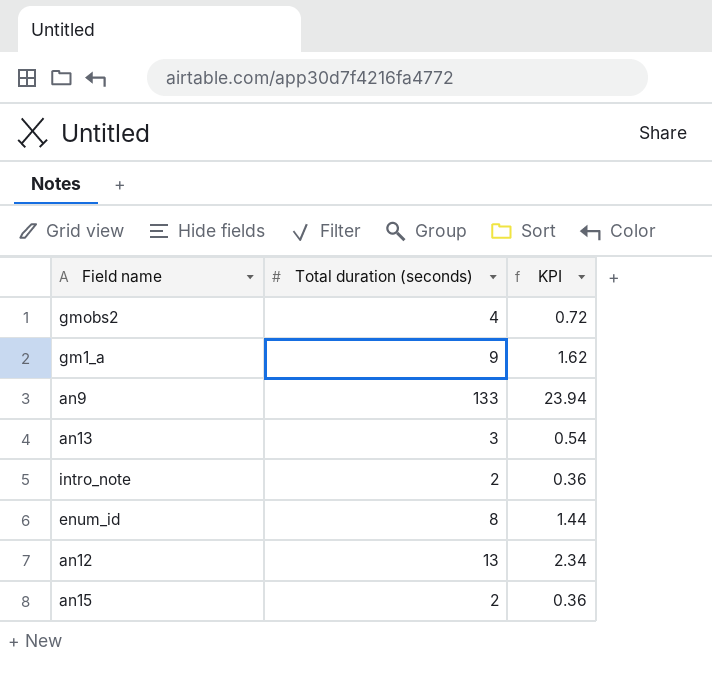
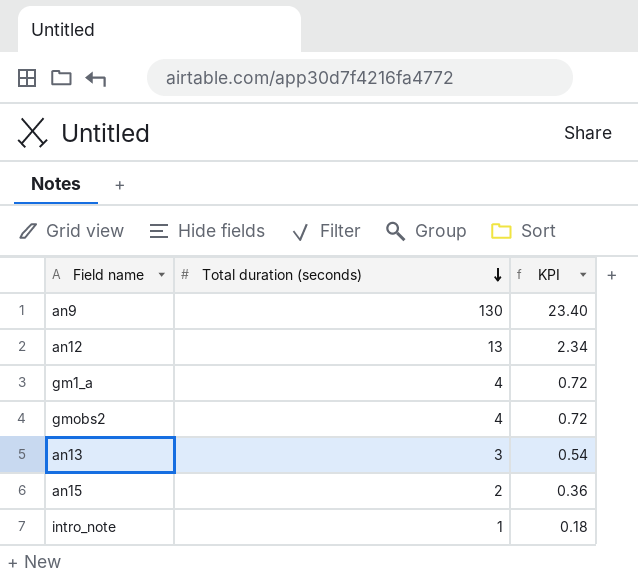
row order: none -> Total duration (seconds) descending
row enum_id: 8 | 1.44 -> none
an9 | Total duration (seconds): 133 -> 130
an9 | KPI: 23.94 -> 23.40
gm1_a | Total duration (seconds): 9 -> 4
gm1_a | KPI: 1.62 -> 0.72
intro_note | Total duration (seconds): 2 -> 1
intro_note | KPI: 0.36 -> 0.18

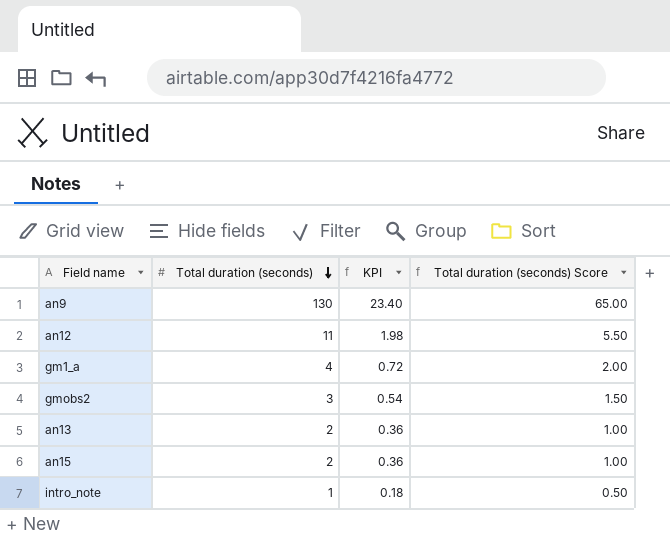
column Total duration (seconds) Score | formula: none -> [Total duration (seconds)] * 0.5
an12 | Total duration (seconds): 13 -> 11
an12 | KPI: 2.34 -> 1.98
gmobs2 | Total duration (seconds): 4 -> 3
gmobs2 | KPI: 0.72 -> 0.54
an13 | Total duration (seconds): 3 -> 2
an13 | KPI: 0.54 -> 0.36

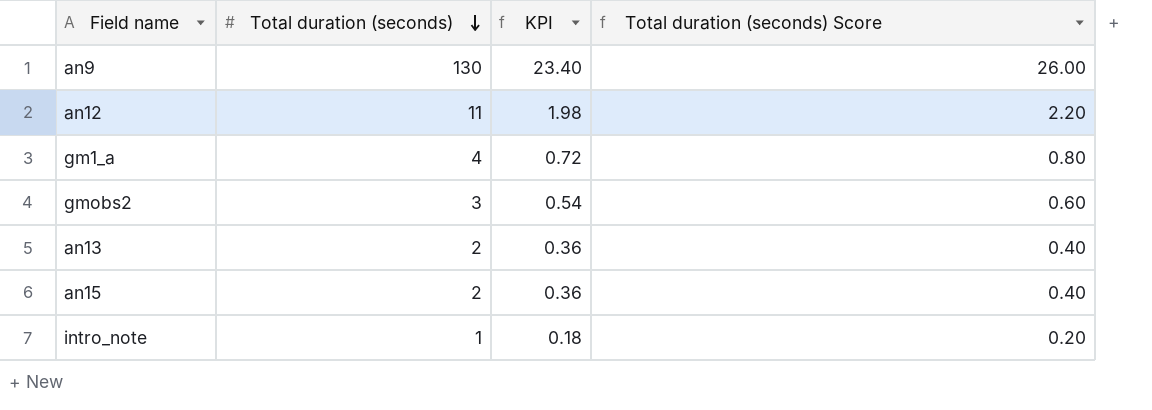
column Total duration (seconds) Score | formula: [Total duration (seconds)] * 0.5 -> [Total duration (seconds)] * 0.2

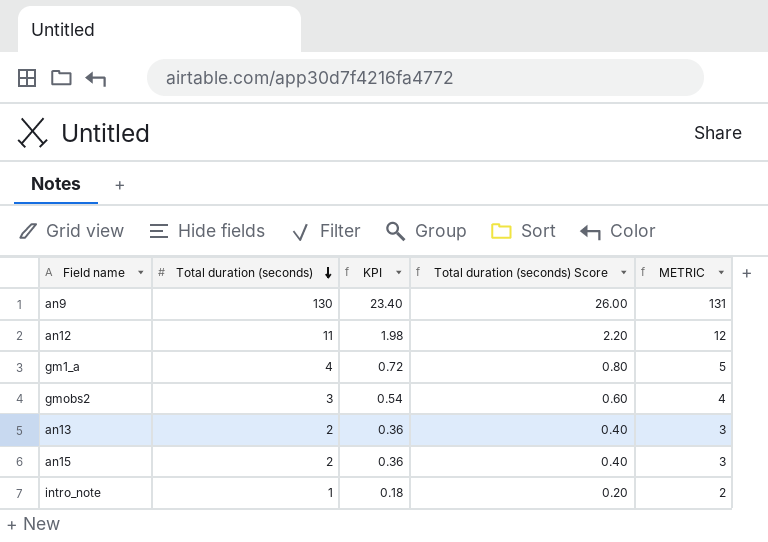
column METRIC | formula: none -> [Total duration (seconds)] + 1

